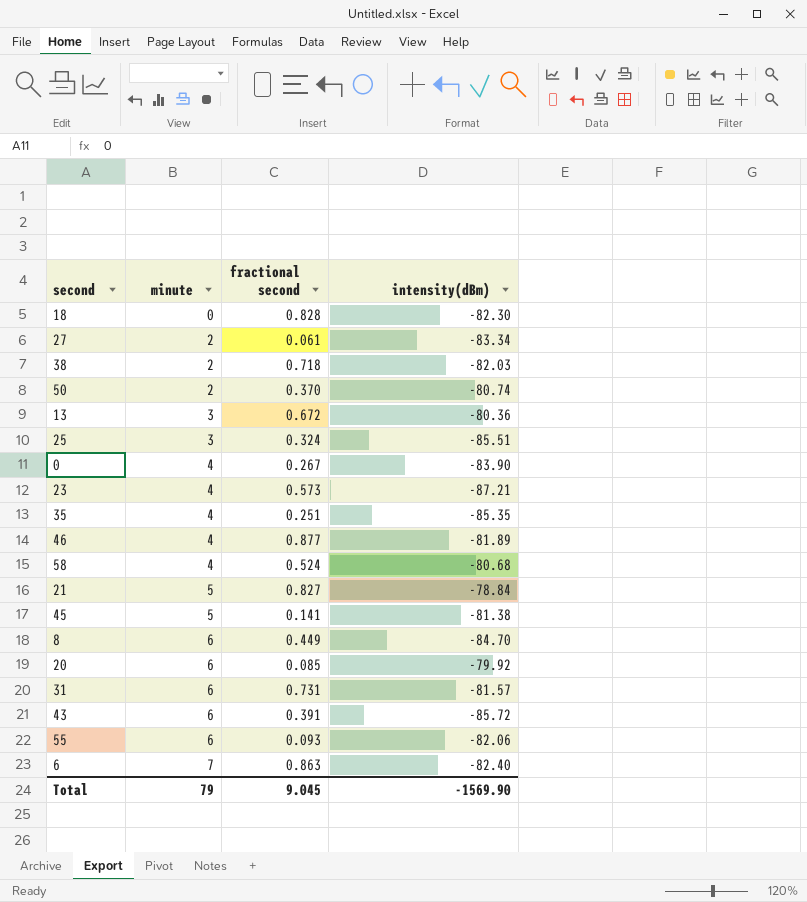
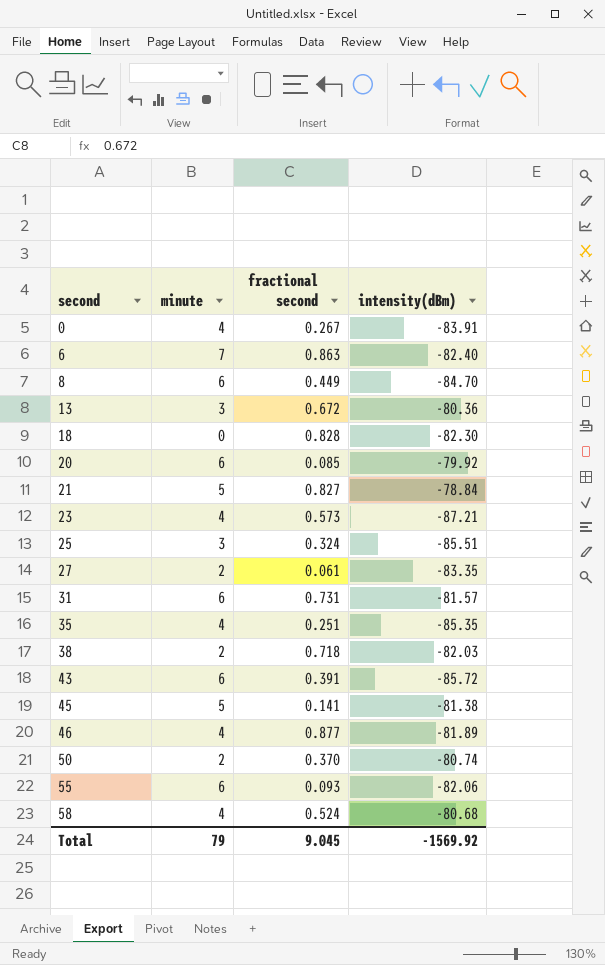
row order: minute ascending -> second ascending
0 | intensity(dBm): -83.90 -> -83.91
27 | intensity(dBm): -83.34 -> -83.35
Total | intensity(dBm): -1569.90 -> -1569.92

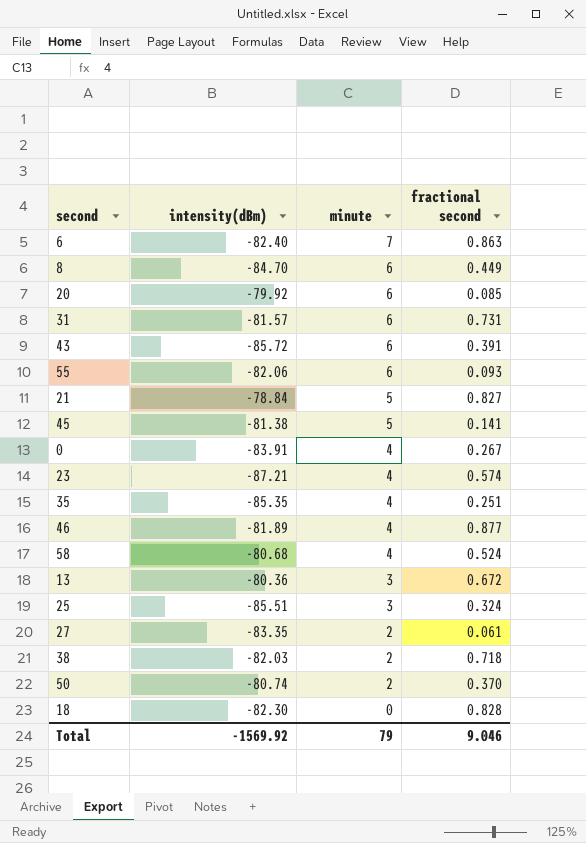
row order: second ascending -> minute descending
column intensity(dBm) | position: 4 -> 2
23 | fractional second: 0.573 -> 0.574
Total | fractional second: 9.045 -> 9.046

